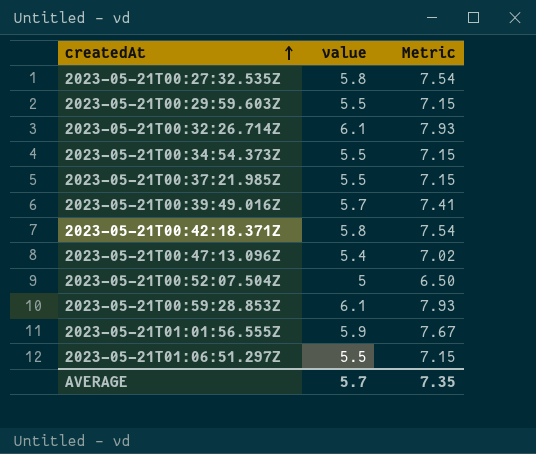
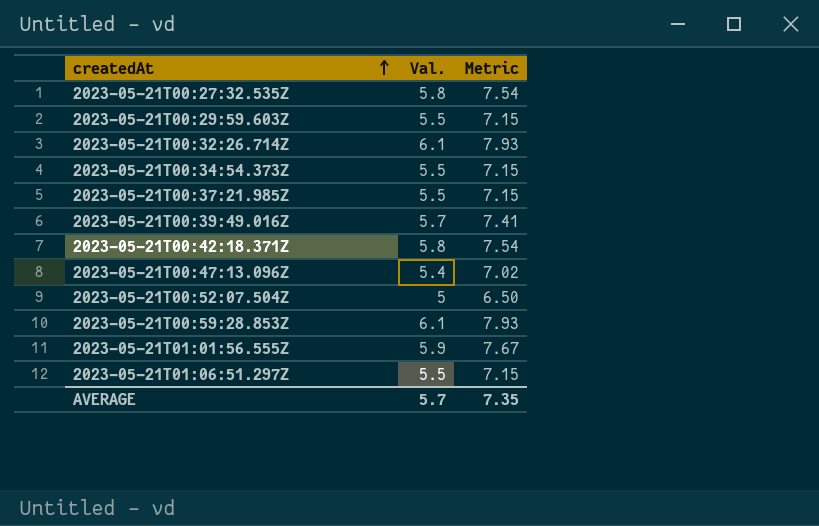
column name: value -> Val.

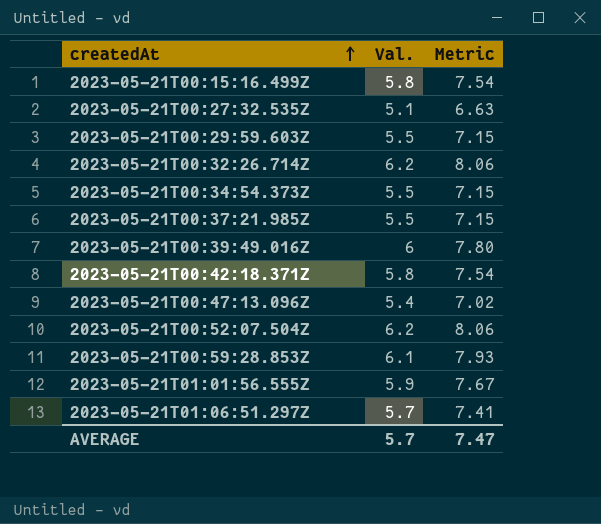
row 2023-05-21T00:15:16.499Z: none -> 5.8 | 7.54
2023-05-21T00:27:32.535Z | Val.: 5.8 -> 5.1
2023-05-21T00:27:32.535Z | Metric: 7.54 -> 6.63
2023-05-21T00:32:26.714Z | Val.: 6.1 -> 6.2
2023-05-21T00:32:26.714Z | Metric: 7.93 -> 8.06
2023-05-21T00:39:49.016Z | Val.: 5.7 -> 6
2023-05-21T00:39:49.016Z | Metric: 7.41 -> 7.80
2023-05-21T00:52:07.504Z | Val.: 5 -> 6.2
2023-05-21T00:52:07.504Z | Metric: 6.50 -> 8.06
2023-05-21T01:06:51.297Z | Val.: 5.5 -> 5.7
2023-05-21T01:06:51.297Z | Metric: 7.15 -> 7.41
AVERAGE | Metric: 7.35 -> 7.47

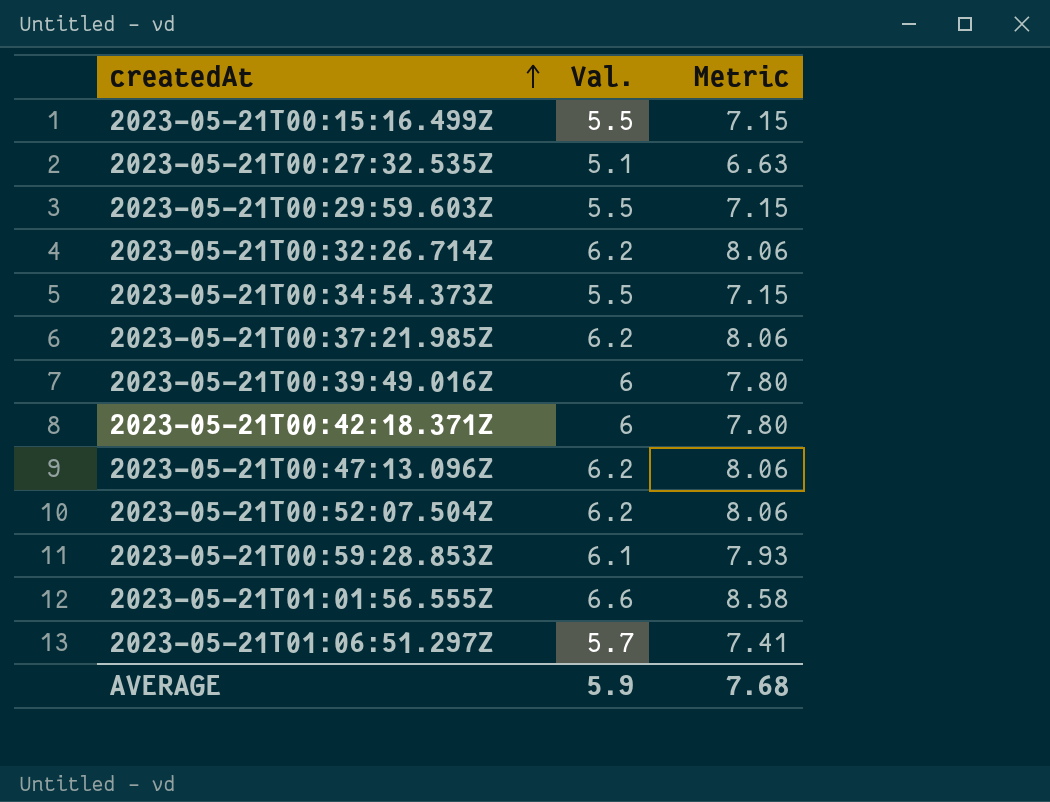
2023-05-21T00:15:16.499Z | Val.: 5.8 -> 5.5
2023-05-21T00:15:16.499Z | Metric: 7.54 -> 7.15
2023-05-21T00:37:21.985Z | Val.: 5.5 -> 6.2
2023-05-21T00:37:21.985Z | Metric: 7.15 -> 8.06
2023-05-21T00:42:18.371Z | Val.: 5.8 -> 6
2023-05-21T00:42:18.371Z | Metric: 7.54 -> 7.80
2023-05-21T00:47:13.096Z | Val.: 5.4 -> 6.2
2023-05-21T00:47:13.096Z | Metric: 7.02 -> 8.06
2023-05-21T01:01:56.555Z | Val.: 5.9 -> 6.6
2023-05-21T01:01:56.555Z | Metric: 7.67 -> 8.58
AVERAGE | Val.: 5.7 -> 5.9
AVERAGE | Metric: 7.47 -> 7.68

